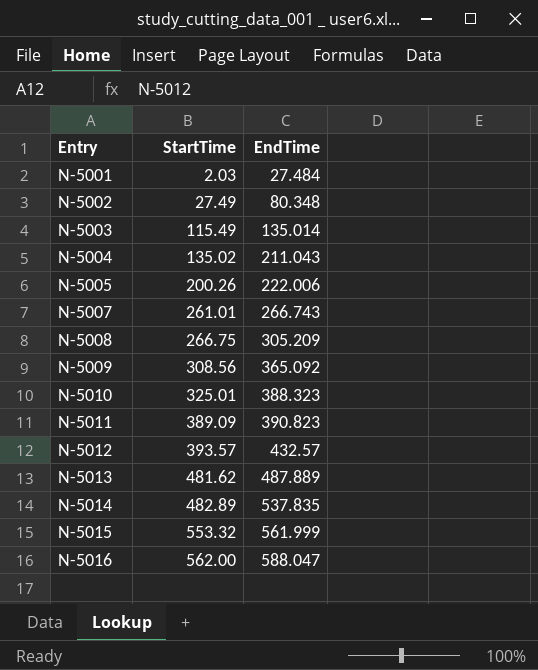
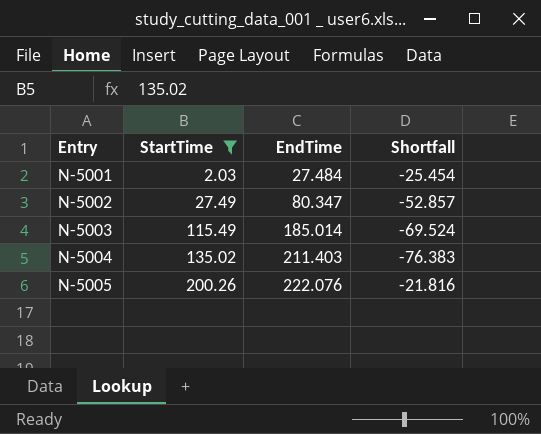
filter: none -> StartTime <= 200.26
column Shortfall | formula: none -> [StartTime] - [EndTime]
N-5002 | EndTime: 80.348 -> 80.347
N-5003 | EndTime: 135.014 -> 185.014
N-5004 | EndTime: 211.043 -> 211.403
N-5005 | EndTime: 222.006 -> 222.076

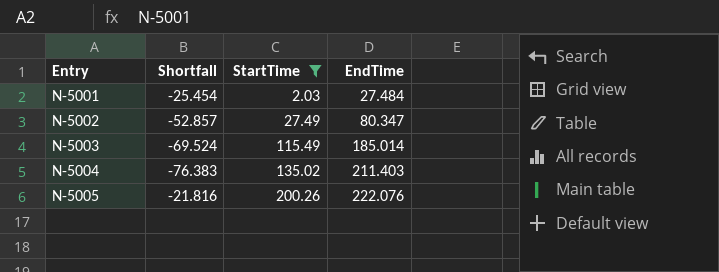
column Shortfall | position: 4 -> 2

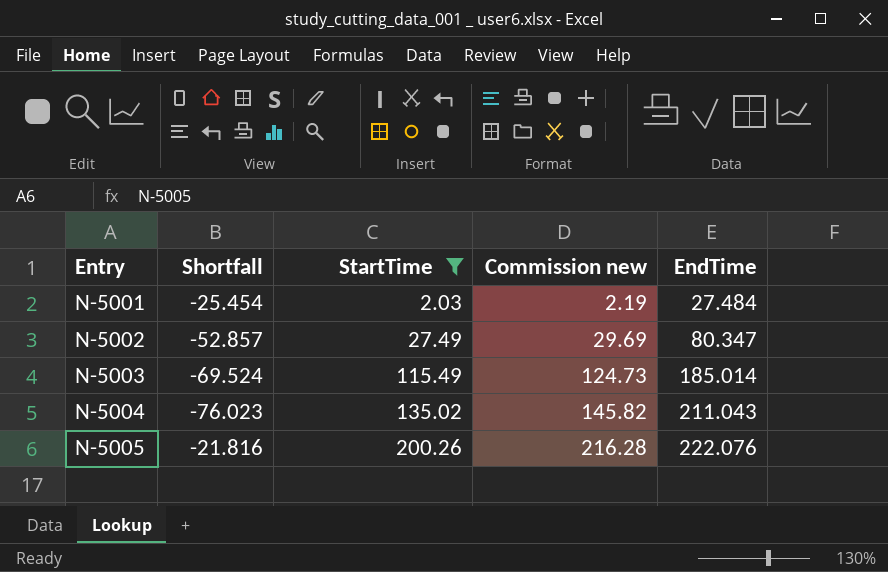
column Commission new | formula: none -> [StartTime] * 1.08
N-5004 | Shortfall: -76.383 -> -76.023
N-5004 | EndTime: 211.403 -> 211.043

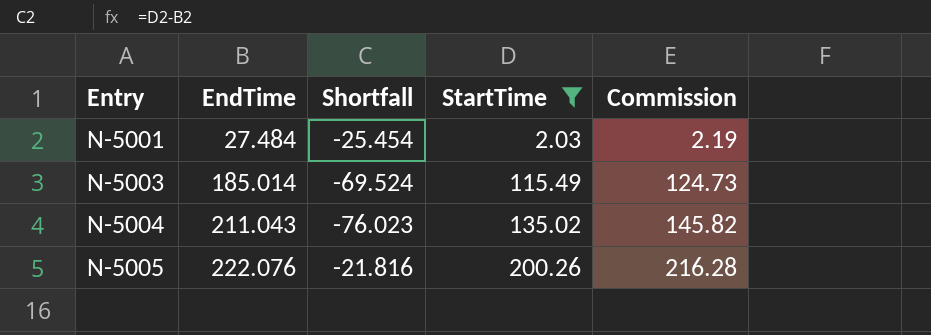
column EndTime | position: 5 -> 2
column name: Commission new -> Commission
row N-5002: -52.857 | 27.49 | 29.69 | 80.347 -> none

